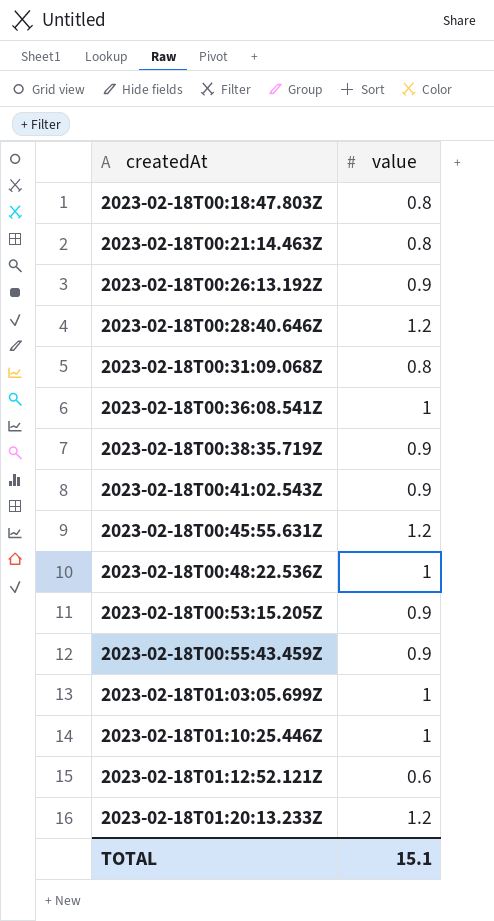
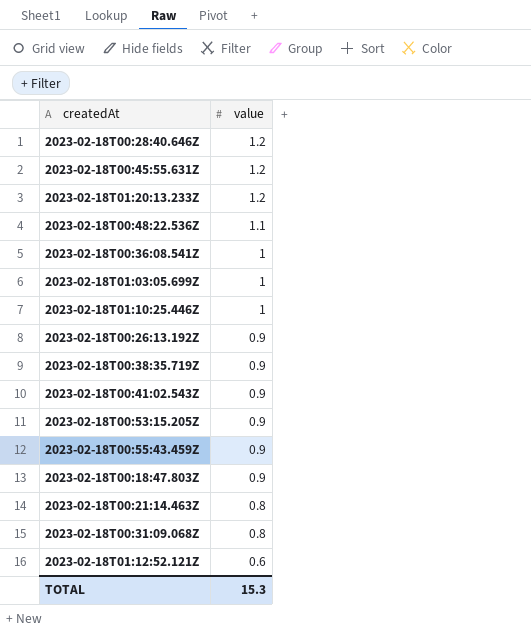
row order: createdAt ascending -> value descending
2023-02-18T00:48:22.536Z | value: 1 -> 1.1
2023-02-18T00:18:47.803Z | value: 0.8 -> 0.9
TOTAL | value: 15.1 -> 15.3

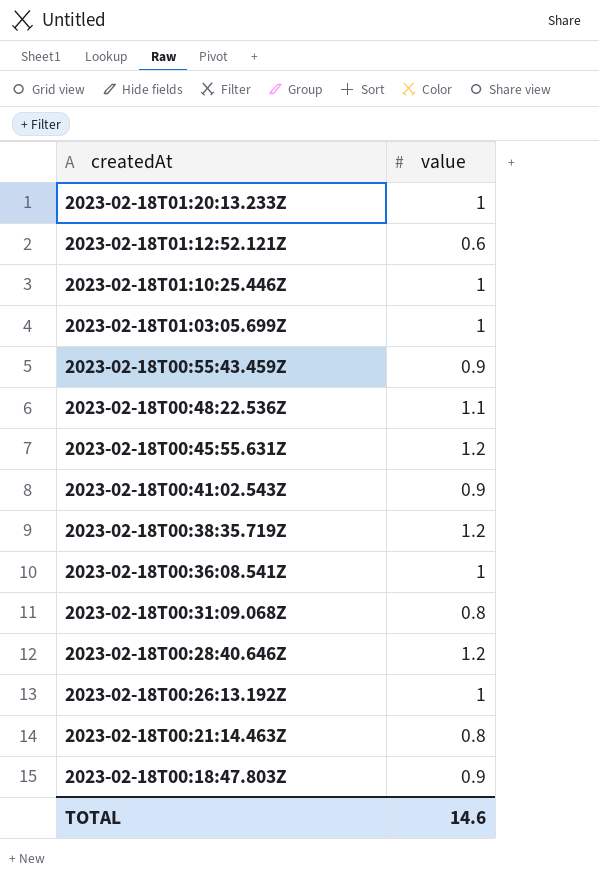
row order: value descending -> createdAt descending
row 2023-02-18T00:53:15.205Z: 0.9 -> none
2023-02-18T01:20:13.233Z | value: 1.2 -> 1
2023-02-18T00:38:35.719Z | value: 0.9 -> 1.2
2023-02-18T00:26:13.192Z | value: 0.9 -> 1
TOTAL | value: 15.3 -> 14.6

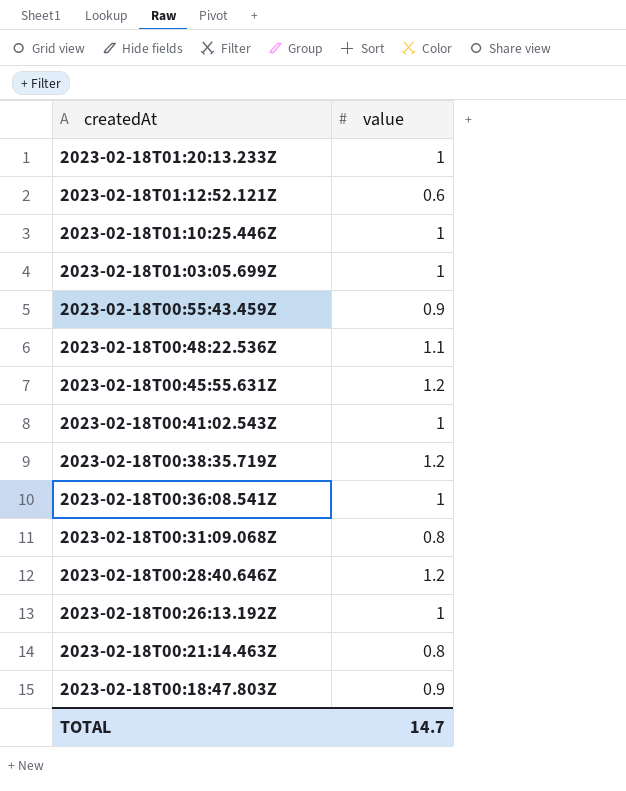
2023-02-18T00:41:02.543Z | value: 0.9 -> 1
TOTAL | value: 14.6 -> 14.7

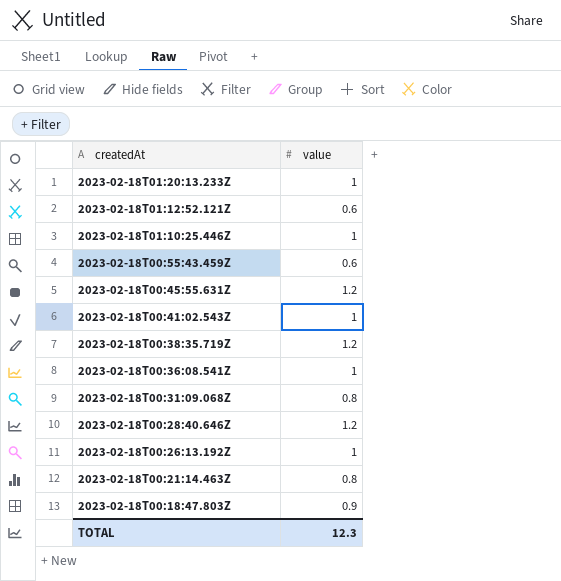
row 2023-02-18T01:03:05.699Z: 1 -> none
row 2023-02-18T00:48:22.536Z: 1.1 -> none
2023-02-18T00:55:43.459Z | value: 0.9 -> 0.6
TOTAL | value: 14.7 -> 12.3

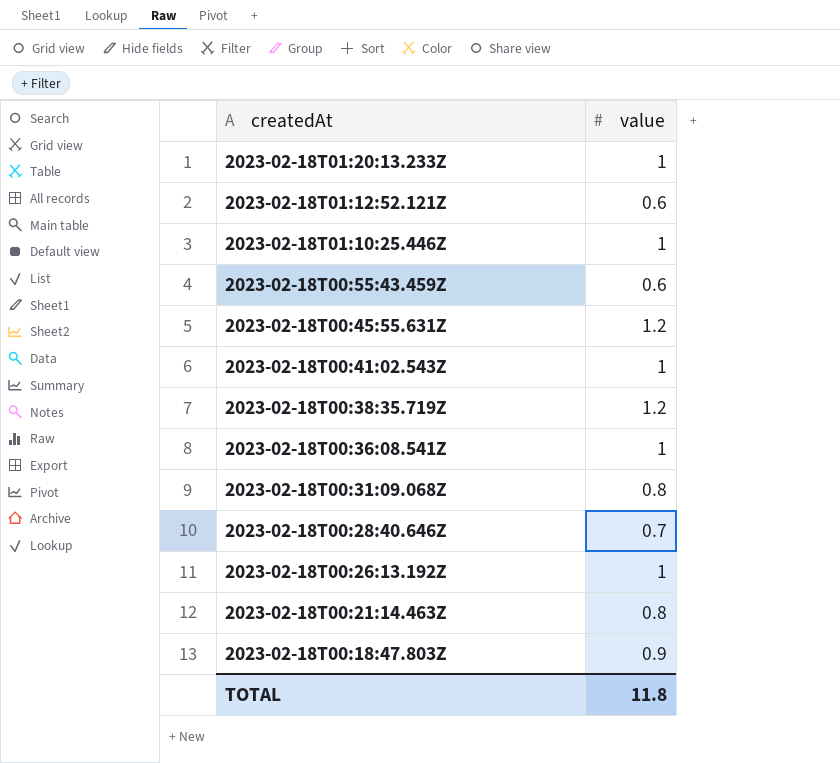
2023-02-18T00:28:40.646Z | value: 1.2 -> 0.7
TOTAL | value: 12.3 -> 11.8

